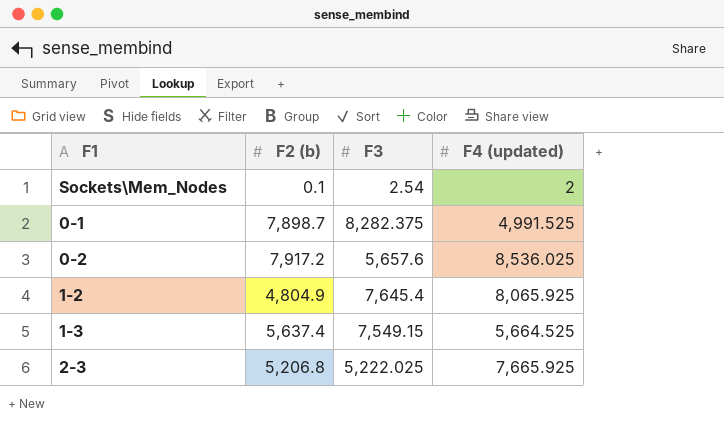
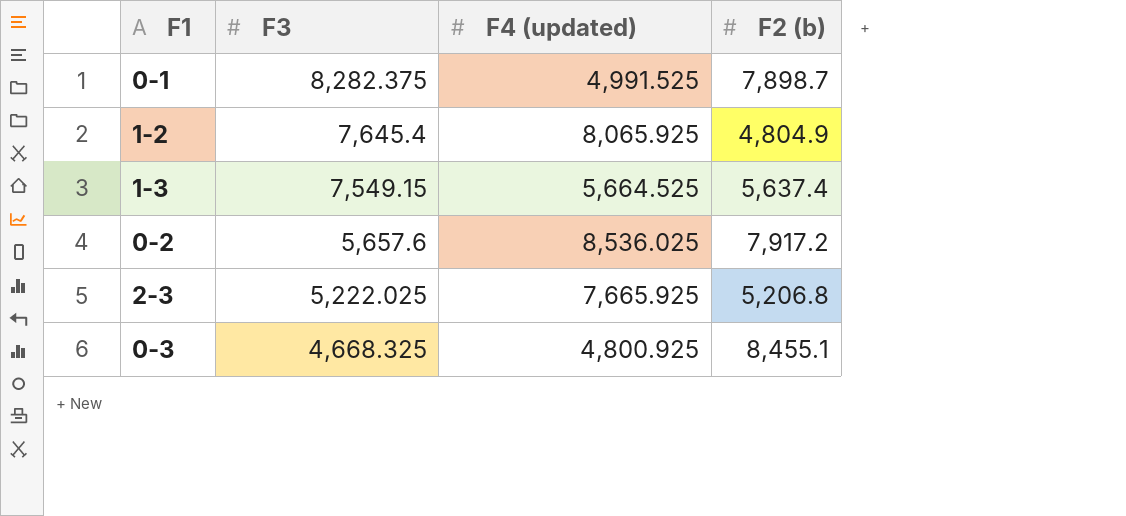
row order: none -> F3 descending
column F2 (b) | position: 2 -> 4
row Sockets\Mem_Nodes: 0.1 | 2.54 | 2 -> none
row 0-3: none -> 4,668.325 | 4,800.925 | 8,455.1

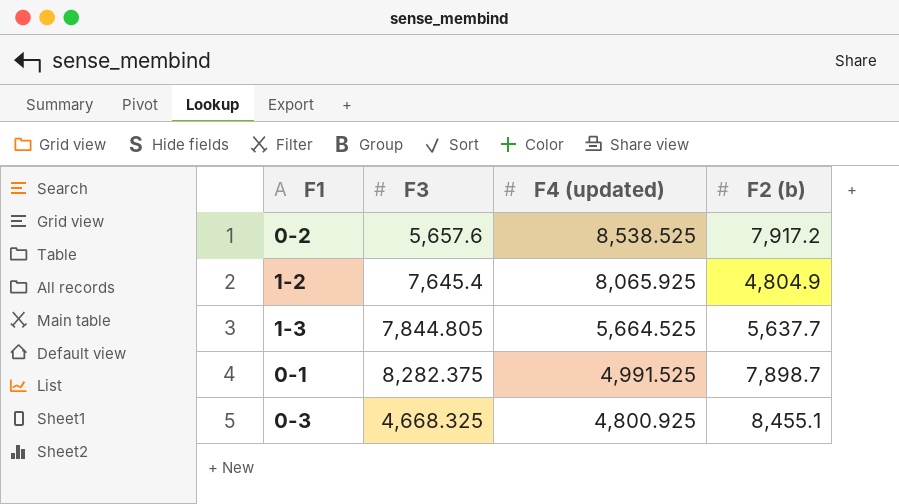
row order: F3 descending -> F4 (updated) descending
row 2-3: 5,222.025 | 7,665.925 | 5,206.8 -> none
0-2 | F4 (updated): 8,536.025 -> 8,538.525
1-3 | F3: 7,549.15 -> 7,844.805
1-3 | F2 (b): 5,637.4 -> 5,637.7

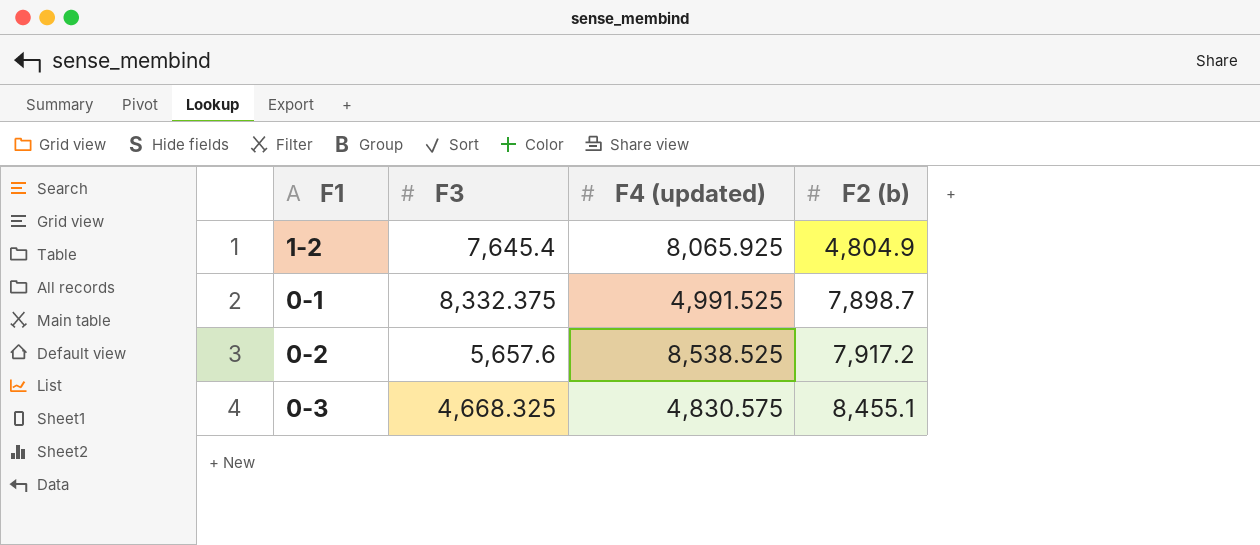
row order: F4 (updated) descending -> F2 (b) ascending
row 1-3: 7,844.805 | 5,664.525 | 5,637.7 -> none
0-1 | F3: 8,282.375 -> 8,332.375
0-3 | F4 (updated): 4,800.925 -> 4,830.575

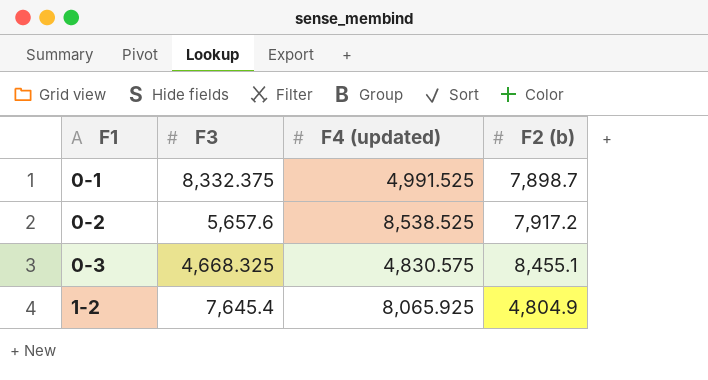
row order: F2 (b) ascending -> F1 ascending

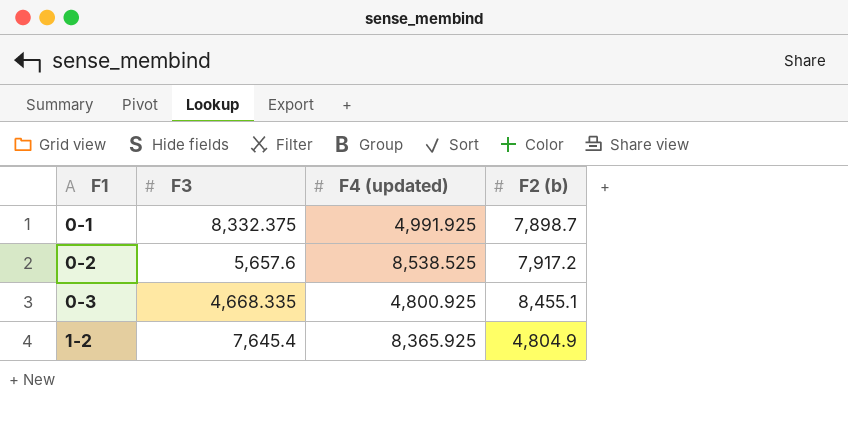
0-1 | F4 (updated): 4,991.525 -> 4,991.925
0-3 | F3: 4,668.325 -> 4,668.335
0-3 | F4 (updated): 4,830.575 -> 4,800.925
1-2 | F4 (updated): 8,065.925 -> 8,365.925

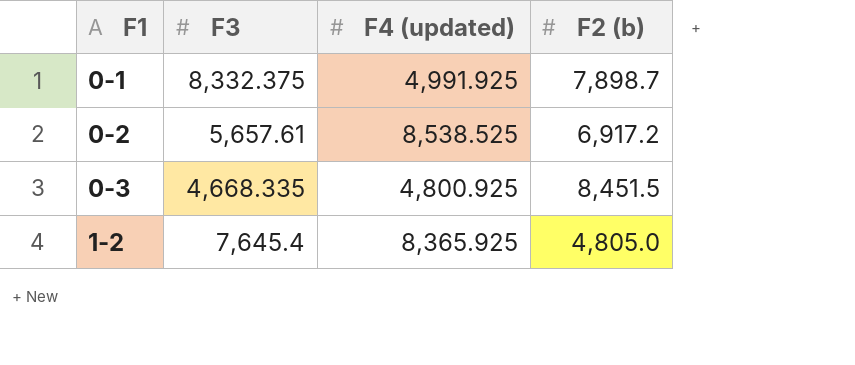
0-2 | F3: 5,657.6 -> 5,657.61
0-2 | F2 (b): 7,917.2 -> 6,917.2
0-3 | F2 (b): 8,455.1 -> 8,451.5
1-2 | F2 (b): 4,804.9 -> 4,805.0

